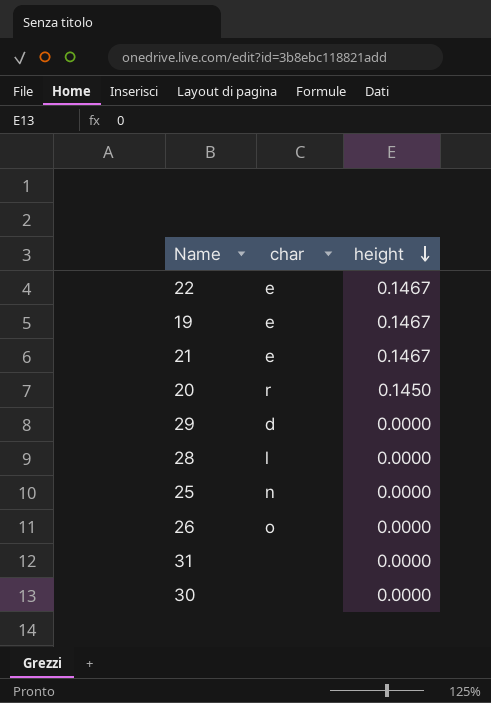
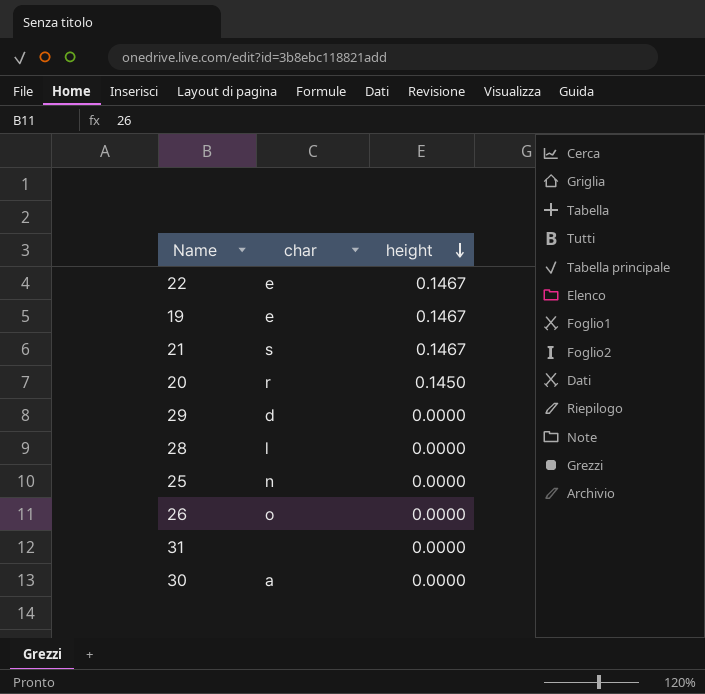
21 | char: e -> s
30 | char: none -> a

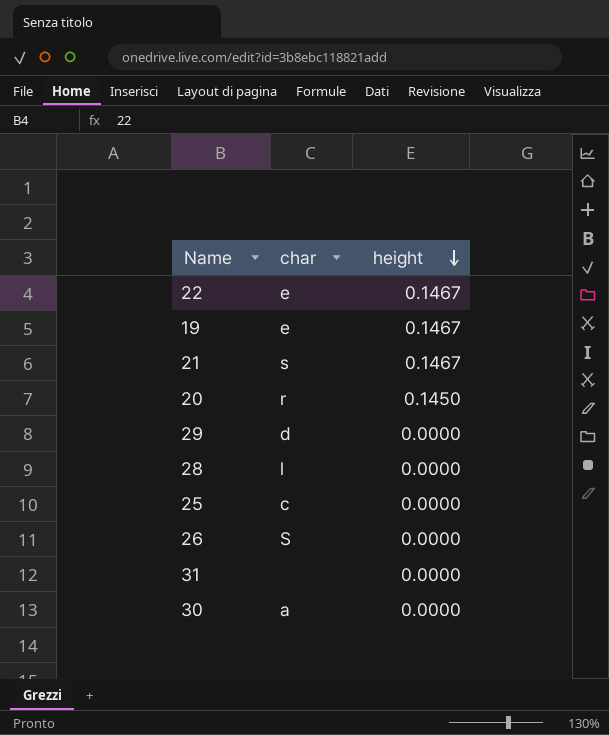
25 | char: n -> c
26 | char: o -> S

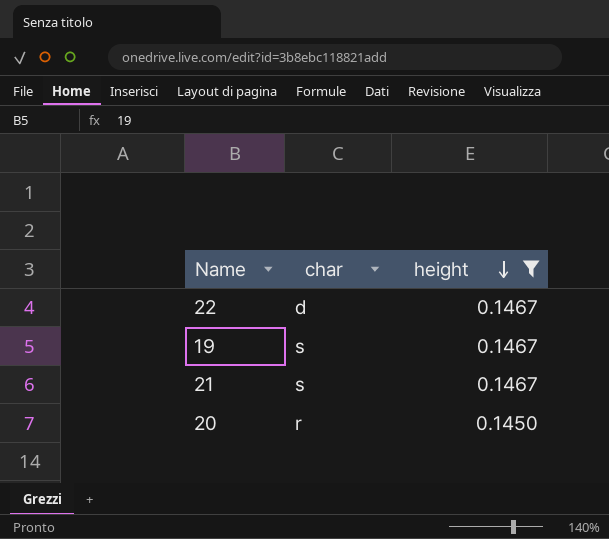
filter: none -> height != 0.0000
22 | char: e -> d
19 | char: e -> s

